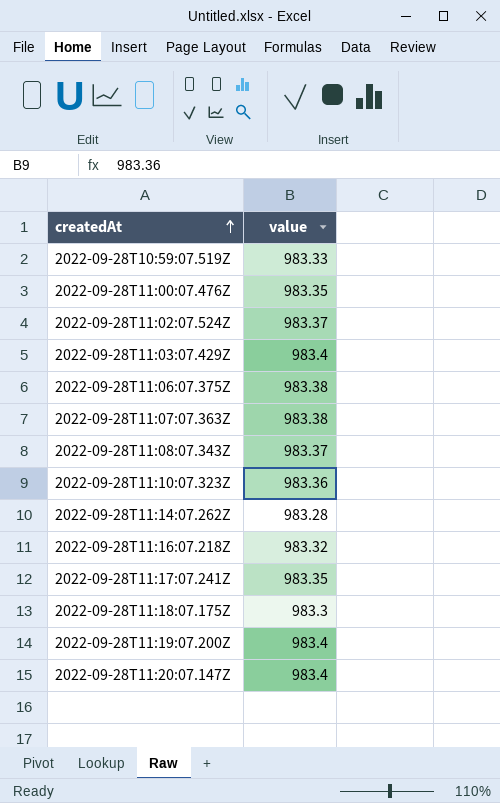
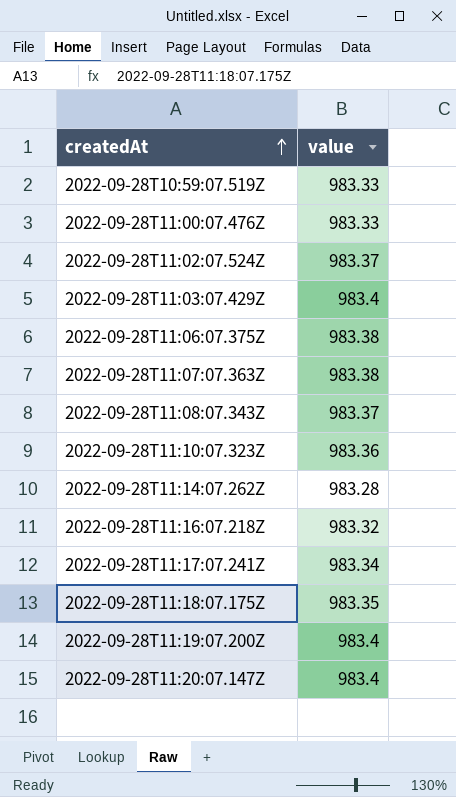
2022-09-28T11:00:07.476Z | value: 983.35 -> 983.33
2022-09-28T11:17:07.241Z | value: 983.35 -> 983.34
2022-09-28T11:18:07.175Z | value: 983.3 -> 983.35

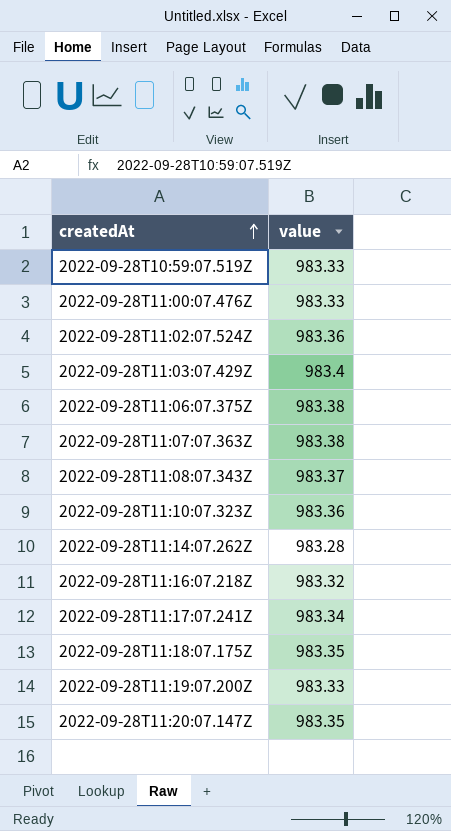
2022-09-28T11:02:07.524Z | value: 983.37 -> 983.36
2022-09-28T11:19:07.200Z | value: 983.4 -> 983.33
2022-09-28T11:20:07.147Z | value: 983.4 -> 983.35

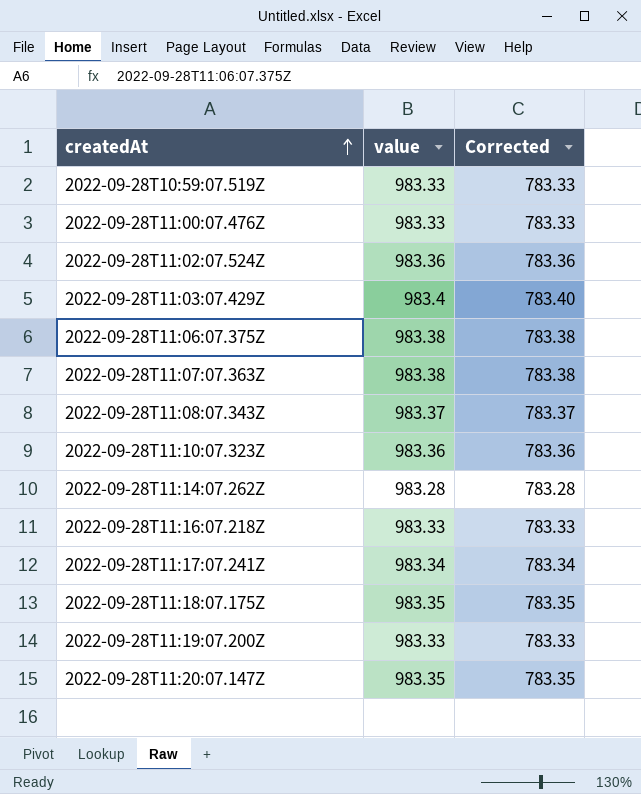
column Corrected | formula: none -> [value] - 200
2022-09-28T11:16:07.218Z | value: 983.32 -> 983.33

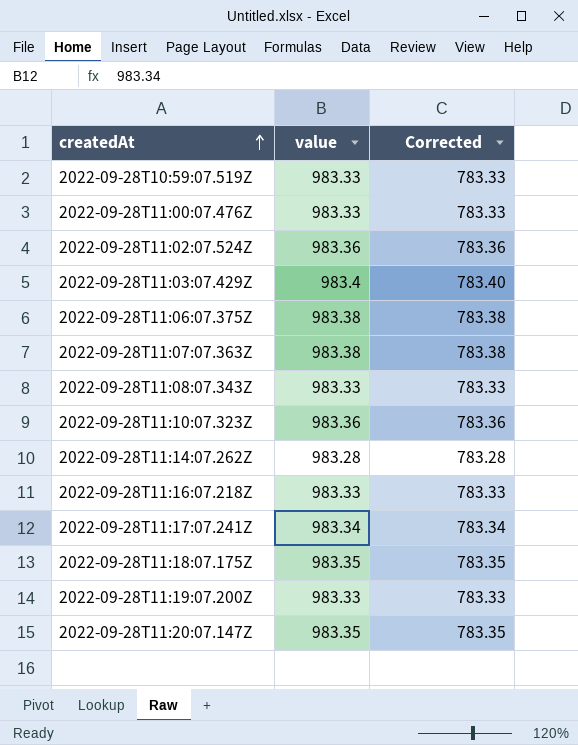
2022-09-28T11:08:07.343Z | value: 983.37 -> 983.33
2022-09-28T11:08:07.343Z | Corrected: 783.37 -> 783.33

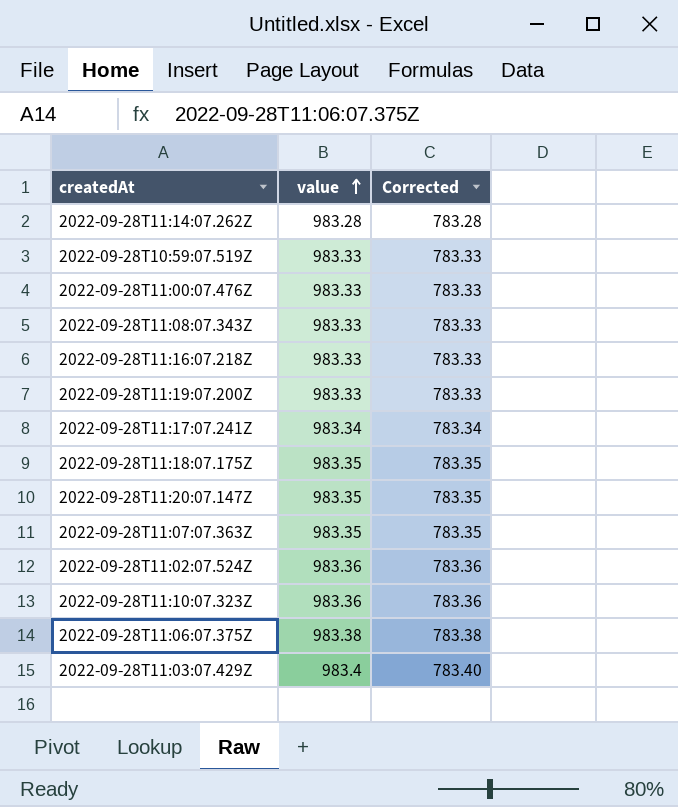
row order: createdAt ascending -> value ascending
2022-09-28T11:07:07.363Z | value: 983.38 -> 983.35
2022-09-28T11:07:07.363Z | Corrected: 783.38 -> 783.35

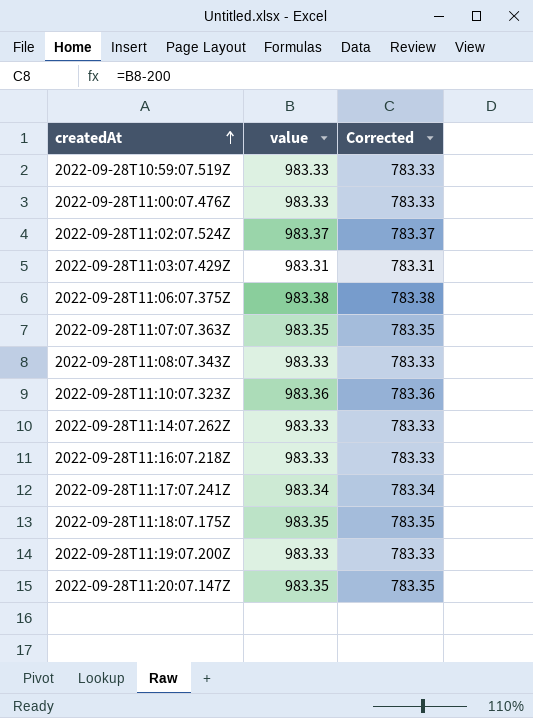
row order: value ascending -> createdAt ascending
2022-09-28T11:02:07.524Z | value: 983.36 -> 983.37
2022-09-28T11:02:07.524Z | Corrected: 783.36 -> 783.37
2022-09-28T11:03:07.429Z | value: 983.4 -> 983.31
2022-09-28T11:03:07.429Z | Corrected: 783.40 -> 783.31
2022-09-28T11:14:07.262Z | value: 983.28 -> 983.33
2022-09-28T11:14:07.262Z | Corrected: 783.28 -> 783.33

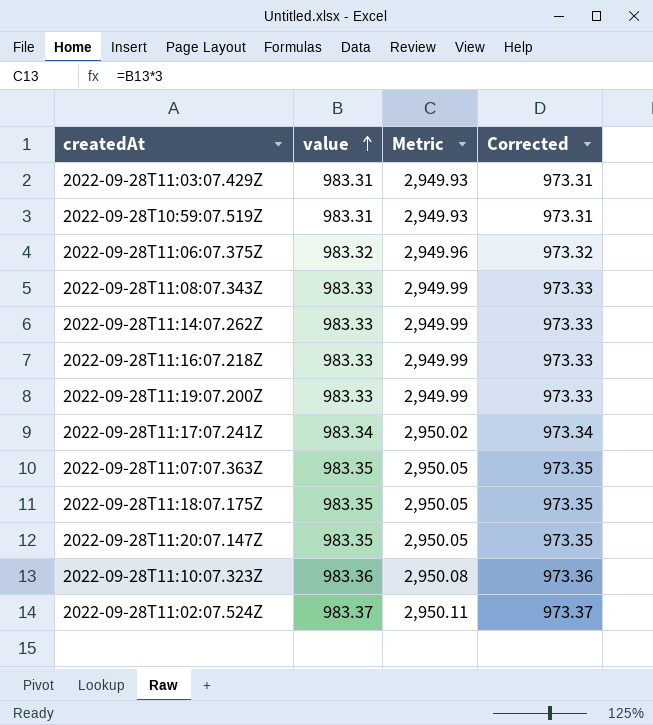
row order: createdAt ascending -> value ascending
column Metric | formula: none -> [value] * 3
column Corrected | formula: [value] - 200 -> [value] - 10
row 2022-09-28T11:00:07.476Z: 983.33 | 783.33 -> none
2022-09-28T10:59:07.519Z | value: 983.33 -> 983.31
2022-09-28T11:06:07.375Z | value: 983.38 -> 983.32

